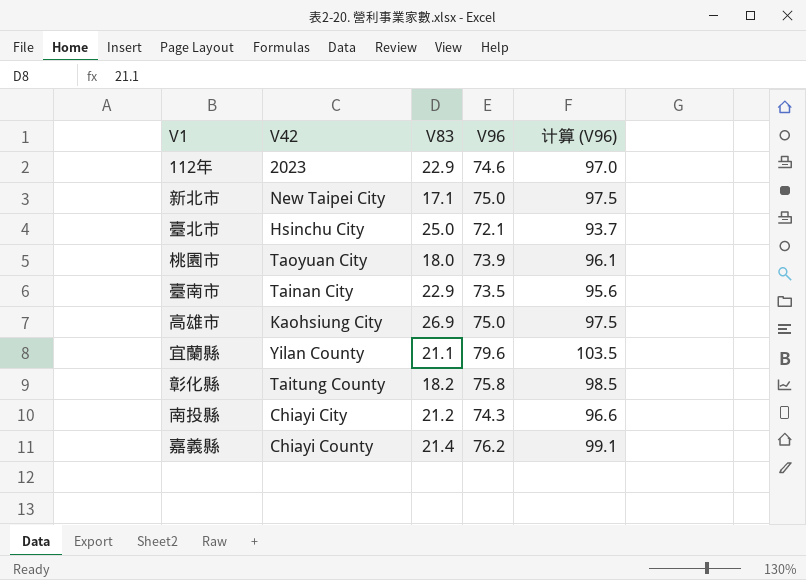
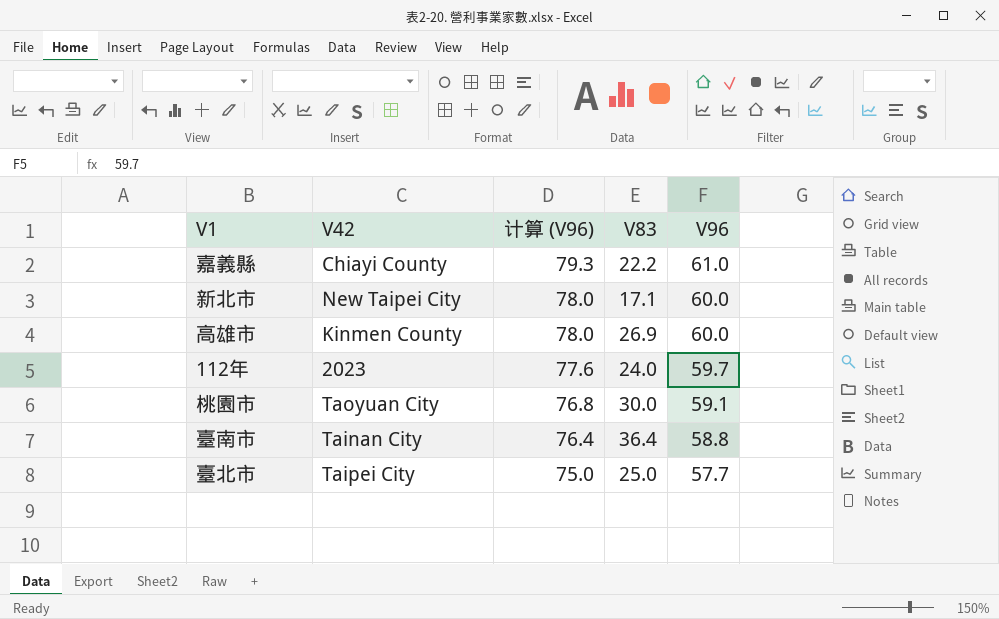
row order: none -> 计算 (V96) descending
column 计算 (V96) | position: 5 -> 3
row 宜蘭縣: Yilan County | 21.1 | 79.6 | 103.5 -> none
row 彰化縣: Taitung County | 18.2 | 75.8 | 98.5 -> none
row 南投縣: Chiayi City | 21.2 | 74.3 | 96.6 -> none
嘉義縣 | 计算 (V96): 99.1 -> 79.3
嘉義縣 | V83: 21.4 -> 22.2
嘉義縣 | V96: 76.2 -> 61.0
新北市 | 计算 (V96): 97.5 -> 78.0
新北市 | V96: 75.0 -> 60.0
高雄市 | V42: Kaohsiung City -> Kinmen County
高雄市 | 计算 (V96): 97.5 -> 78.0
高雄市 | V96: 75.0 -> 60.0
112年 | 计算 (V96): 97.0 -> 77.6
112年 | V83: 22.9 -> 24.0
112年 | V96: 74.6 -> 59.7
桃園市 | 计算 (V96): 96.1 -> 76.8
桃園市 | V83: 18.0 -> 30.0
桃園市 | V96: 73.9 -> 59.1
臺南市 | 计算 (V96): 95.6 -> 76.4
臺南市 | V83: 22.9 -> 36.4
臺南市 | V96: 73.5 -> 58.8
臺北市 | V42: Hsinchu City -> Taipei City
臺北市 | 计算 (V96): 93.7 -> 75.0
臺北市 | V96: 72.1 -> 57.7

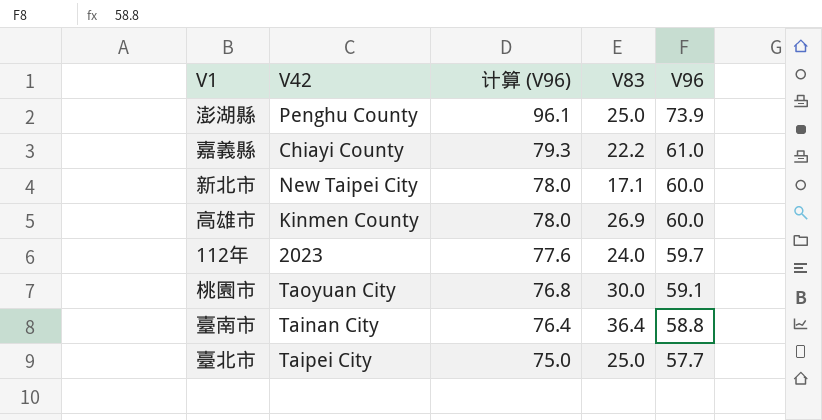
row 澎湖縣: none -> Penghu County | 96.1 | 25.0 | 73.9

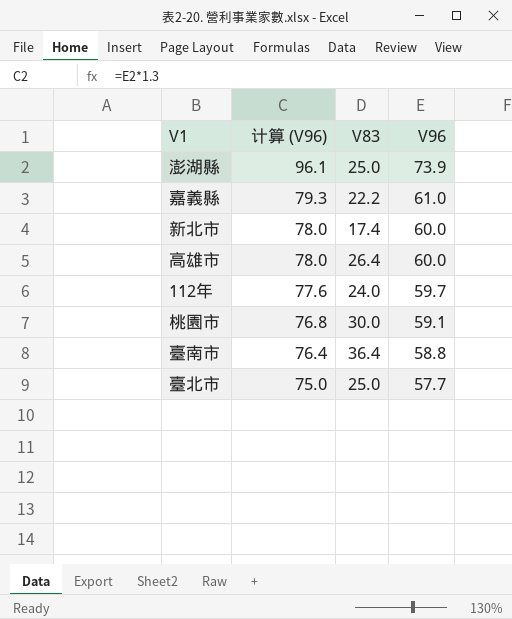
column V42 | position: 2 -> none
新北市 | V83: 17.1 -> 17.4
高雄市 | V83: 26.9 -> 26.4

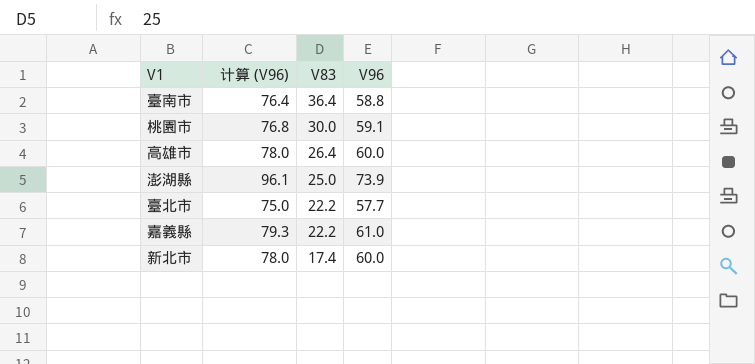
row order: 计算 (V96) descending -> V83 descending
row 112年: 77.6 | 24.0 | 59.7 -> none
臺北市 | V83: 25.0 -> 22.2

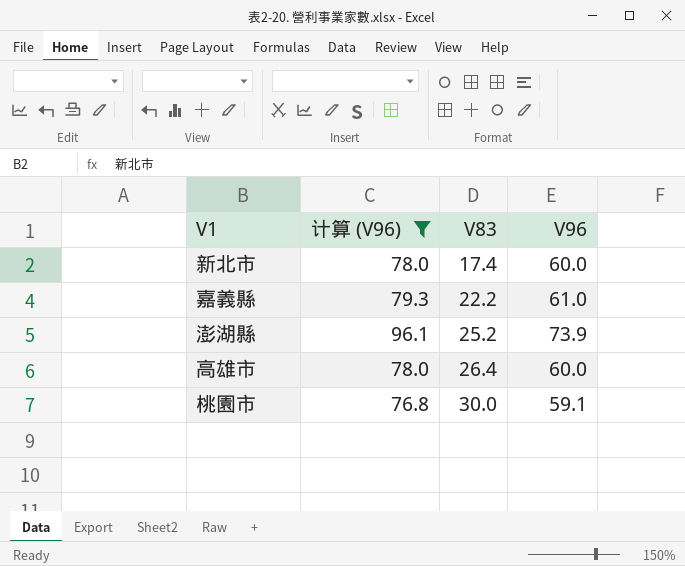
filter: none -> 计算 (V96) >= 76.8
row order: V83 descending -> V83 ascending
澎湖縣 | V83: 25.0 -> 25.2

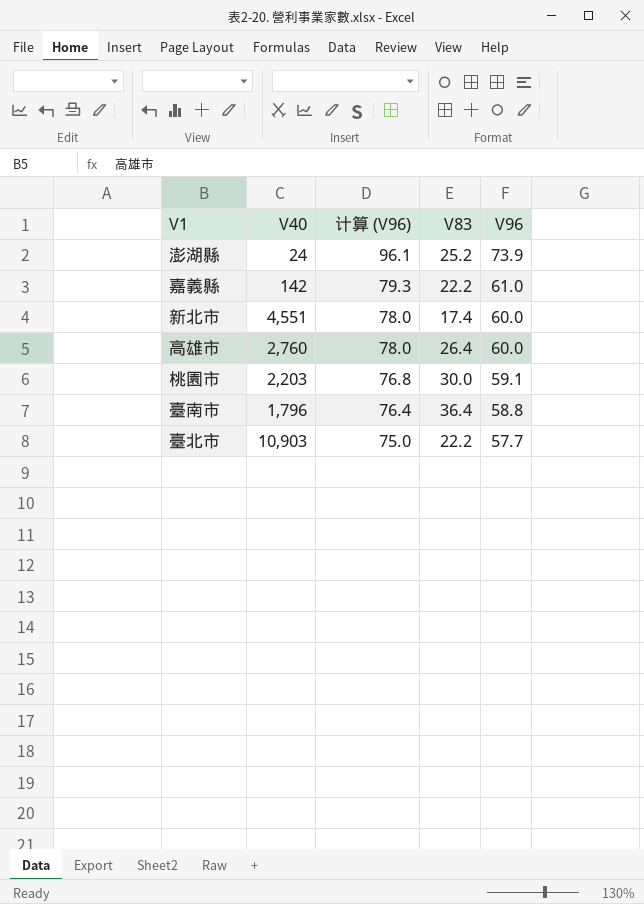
filter: 计算 (V96) >= 76.8 -> none
row order: V83 ascending -> 计算 (V96) descending
column V40 | position: none -> 2

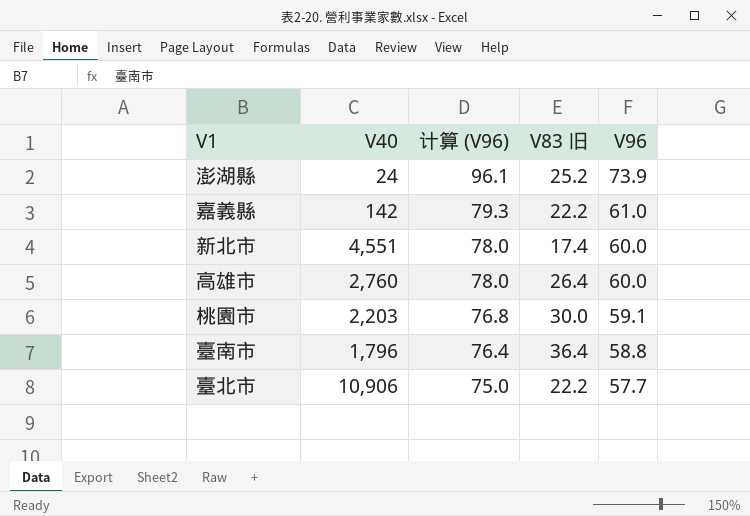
column name: V83 -> V83 旧
臺北市 | V40: 10,903 -> 10,906

